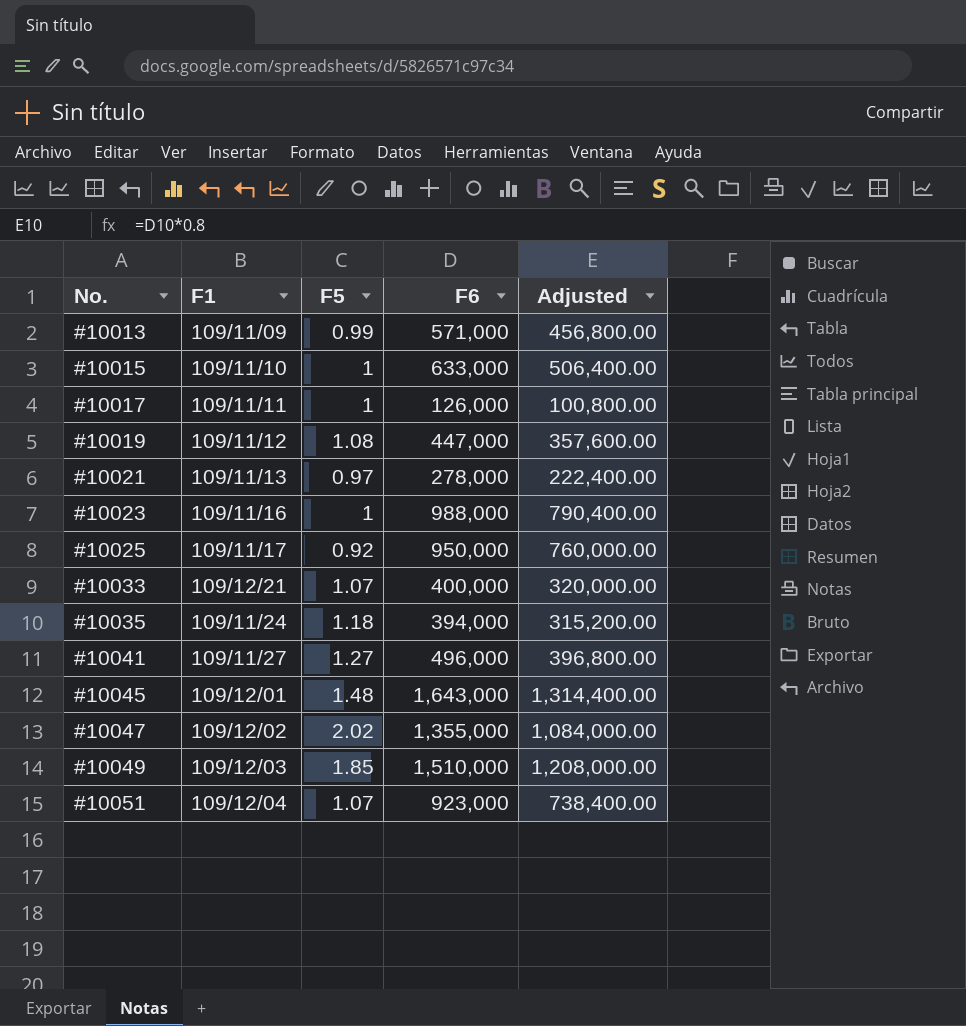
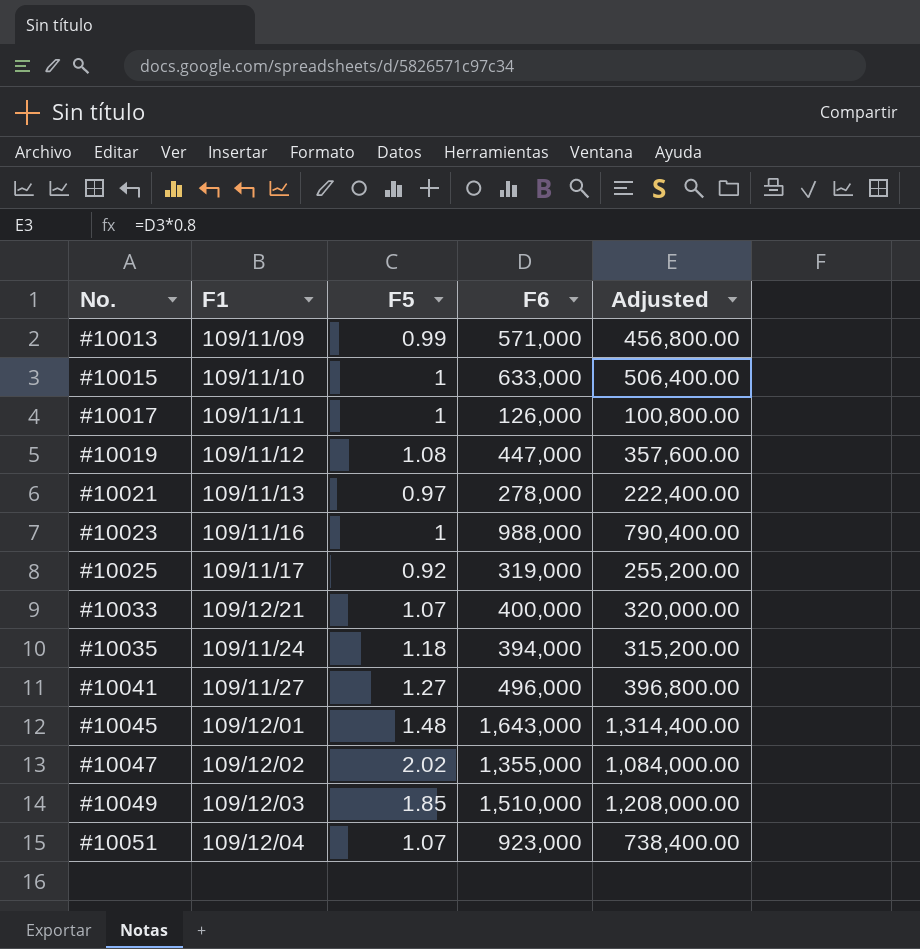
#10025 | F6: 950,000 -> 319,000
#10025 | Adjusted: 760,000.00 -> 255,200.00

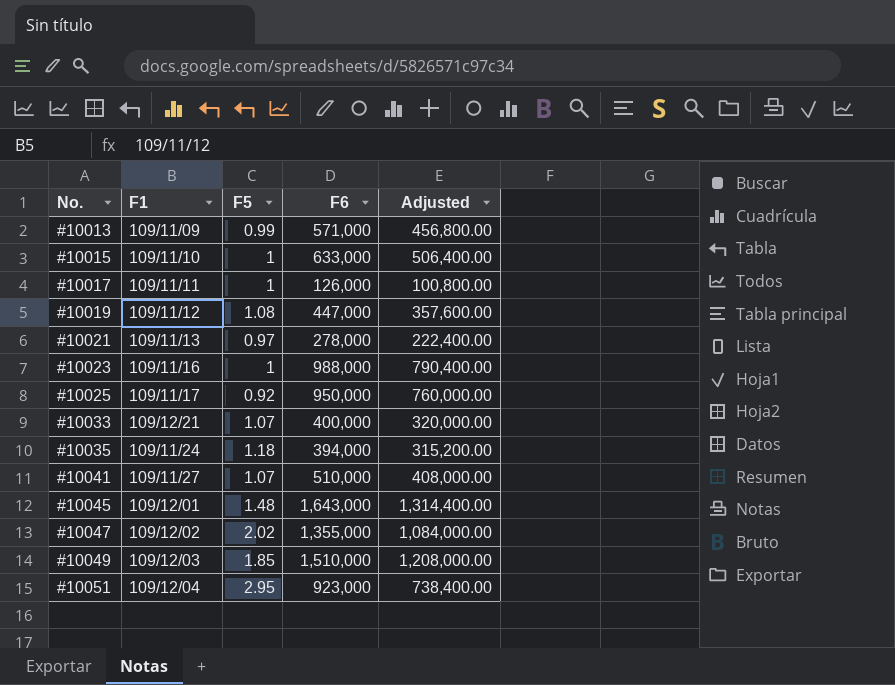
#10025 | F6: 319,000 -> 950,000
#10025 | Adjusted: 255,200.00 -> 760,000.00
#10041 | F5: 1.27 -> 1.07
#10041 | F6: 496,000 -> 510,000
#10041 | Adjusted: 396,800.00 -> 408,000.00
#10051 | F5: 1.07 -> 2.95

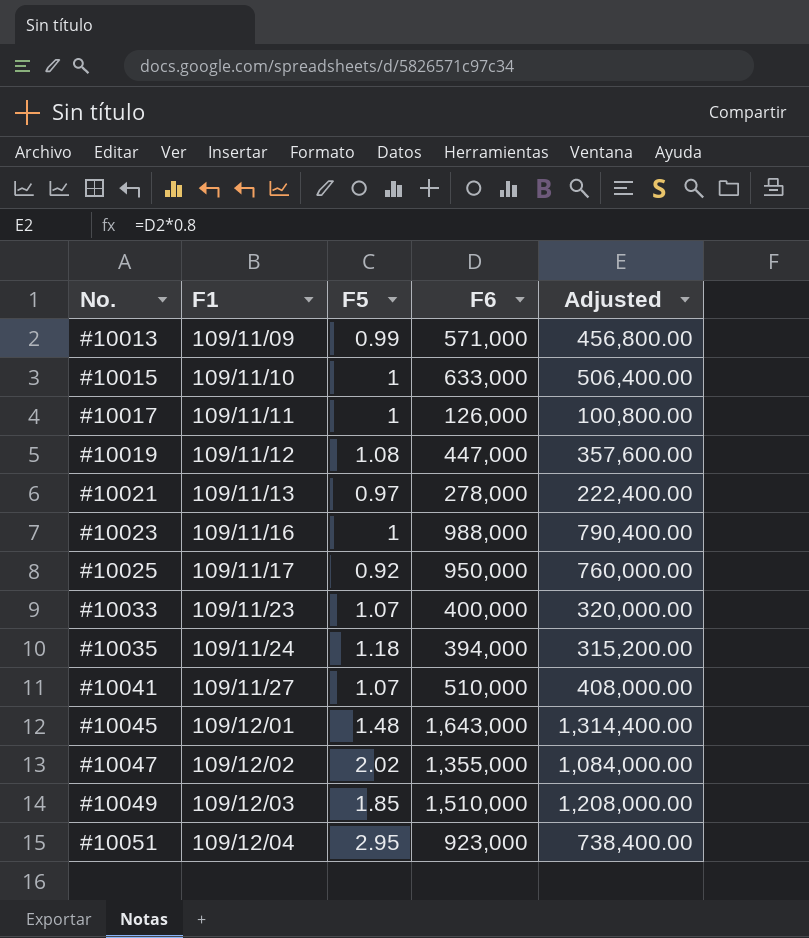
#10033 | F1: 109/12/21 -> 109/11/23

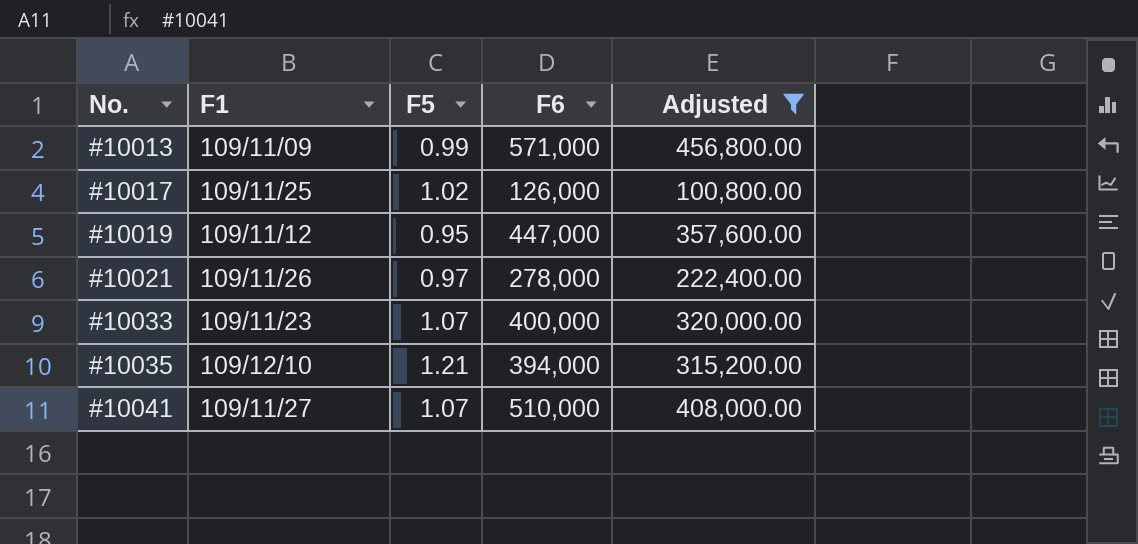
filter: none -> Adjusted <= 456,800.00
#10017 | F1: 109/11/11 -> 109/11/25
#10017 | F5: 1 -> 1.02
#10019 | F5: 1.08 -> 0.95
#10021 | F1: 109/11/13 -> 109/11/26
#10035 | F1: 109/11/24 -> 109/12/10
#10035 | F5: 1.18 -> 1.21

